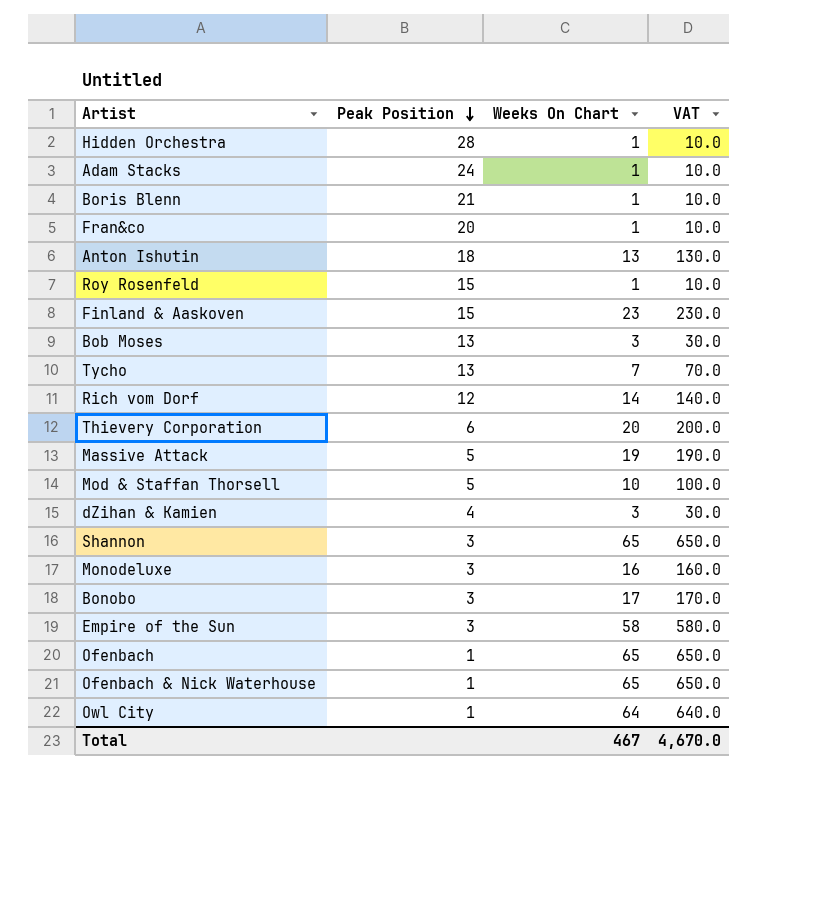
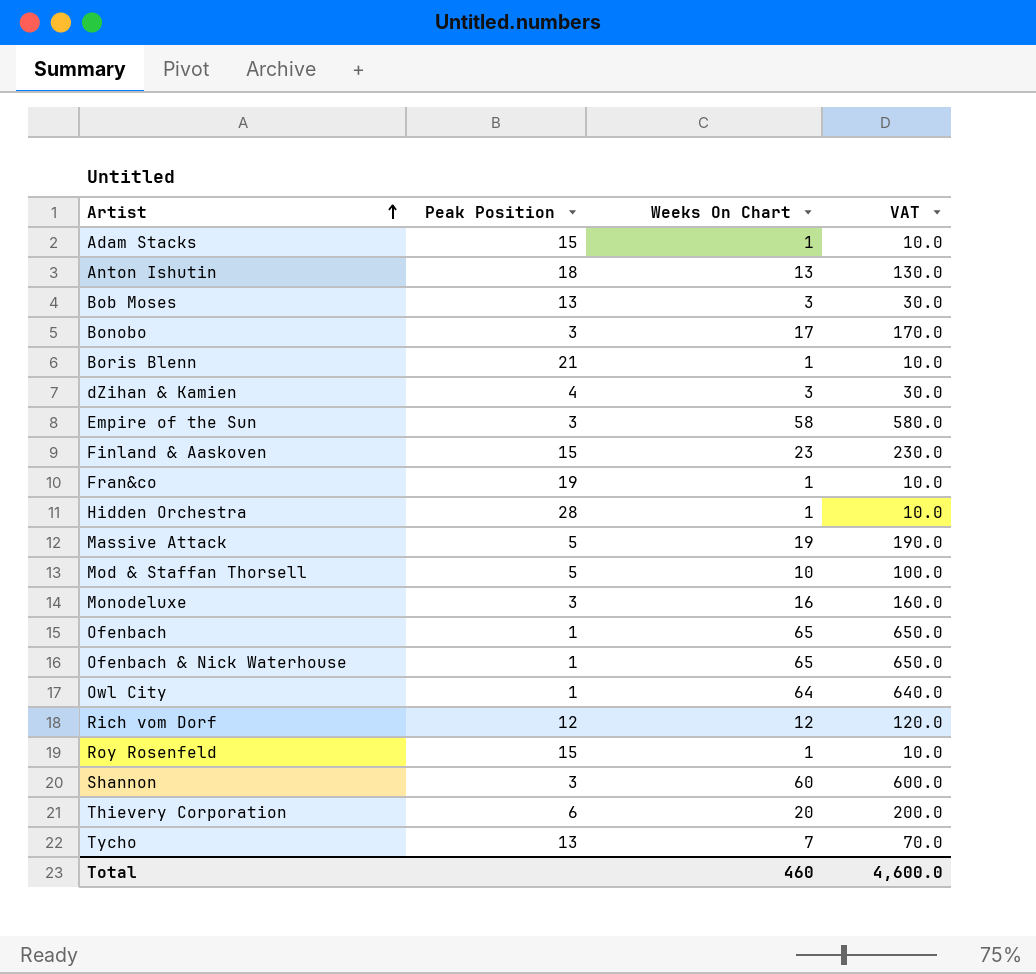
row order: Peak Position descending -> Artist ascending
Adam Stacks | Peak Position: 24 -> 15
Fran&co | Peak Position: 20 -> 19
Rich vom Dorf | Weeks On Chart: 14 -> 12
Rich vom Dorf | VAT: 140.0 -> 120.0
Shannon | Weeks On Chart: 65 -> 60
Shannon | VAT: 650.0 -> 600.0
Total | Weeks On Chart: 467 -> 460
Total | VAT: 4,670.0 -> 4,600.0

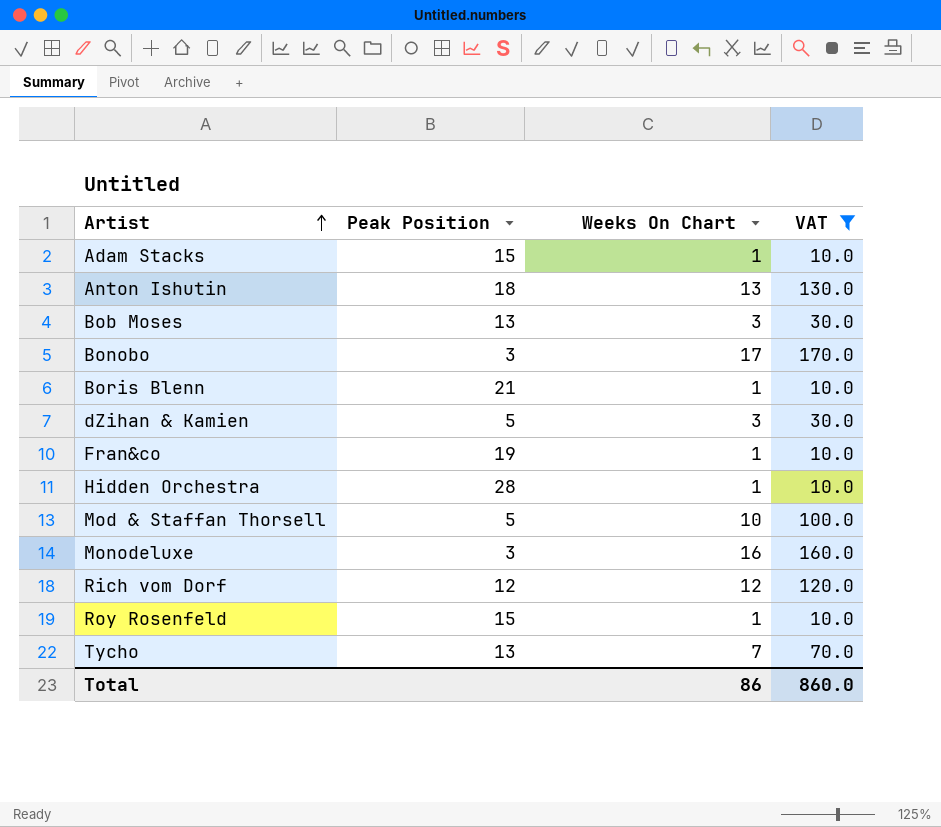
filter: none -> VAT <= 170.0
dZihan & Kamien | Peak Position: 4 -> 5
Total | Weeks On Chart: 460 -> 86
Total | VAT: 4,600.0 -> 860.0

